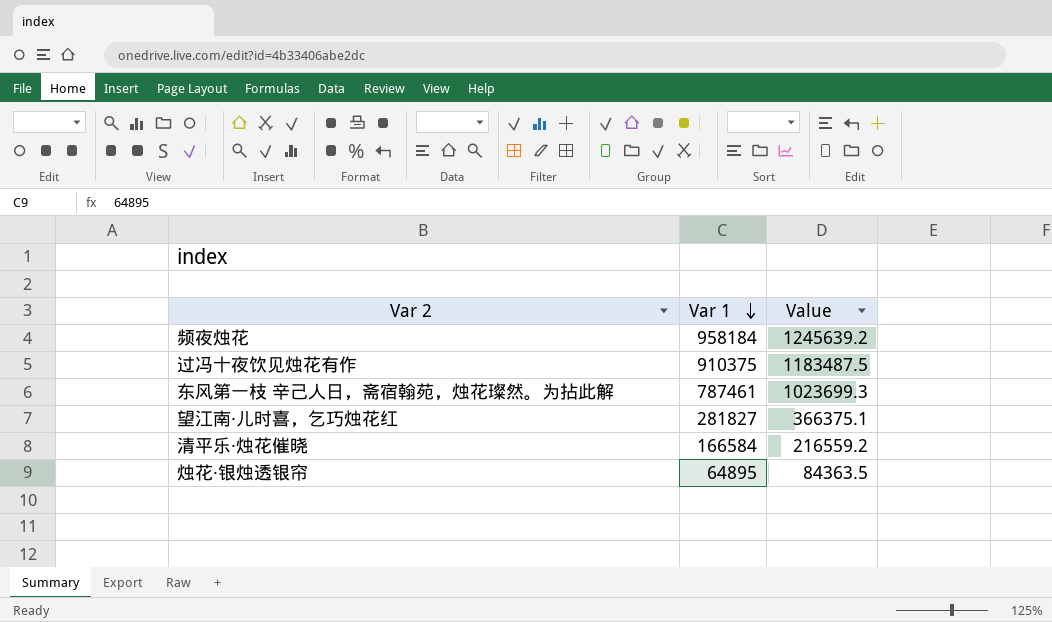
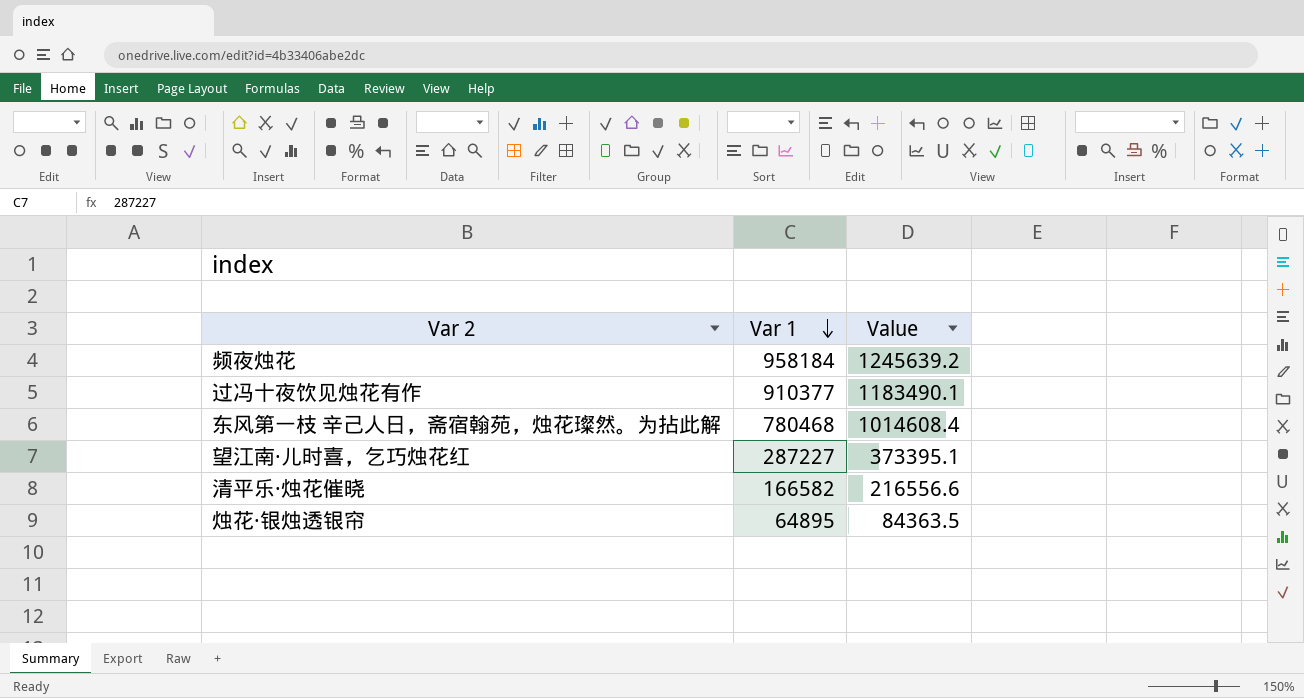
过冯十夜饮见烛花有作 | Var 1: 910375 -> 910377
过冯十夜饮见烛花有作 | Value: 1183487.5 -> 1183490.1
东风第一枝 辛己人日，斋宿翰苑，烛花璨然。为拈此解 | Var 1: 787461 -> 780468
东风第一枝 辛己人日，斋宿翰苑，烛花璨然。为拈此解 | Value: 1023699.3 -> 1014608.4
望江南·儿时喜，乞巧烛花红 | Var 1: 281827 -> 287227
望江南·儿时喜，乞巧烛花红 | Value: 366375.1 -> 373395.1
清平乐·烛花催晓 | Var 1: 166584 -> 166582
清平乐·烛花催晓 | Value: 216559.2 -> 216556.6

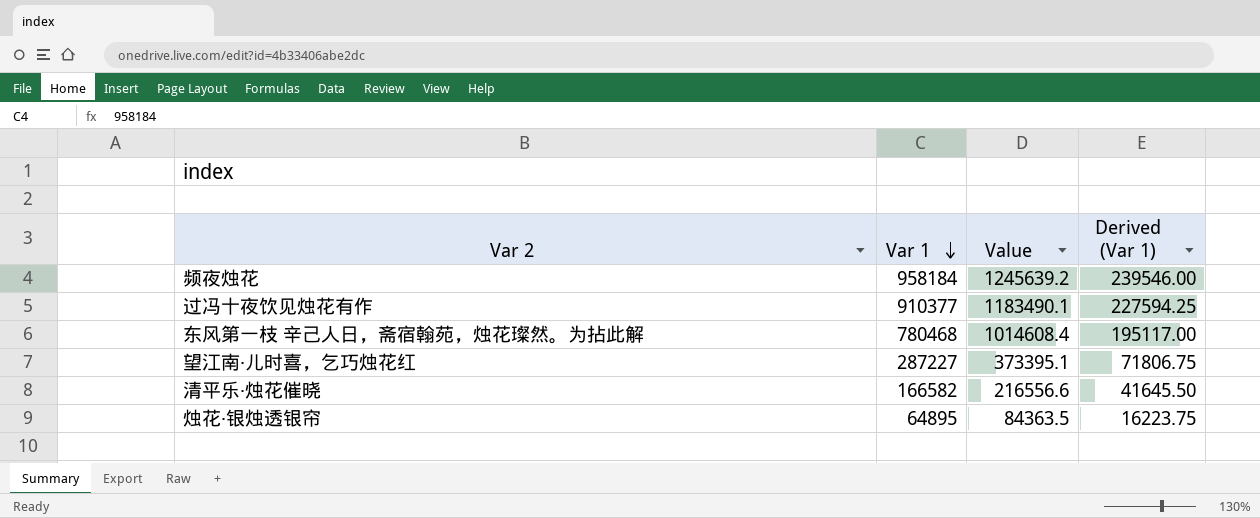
column Derived (Var 1) | formula: none -> [Var 1] * 0.25

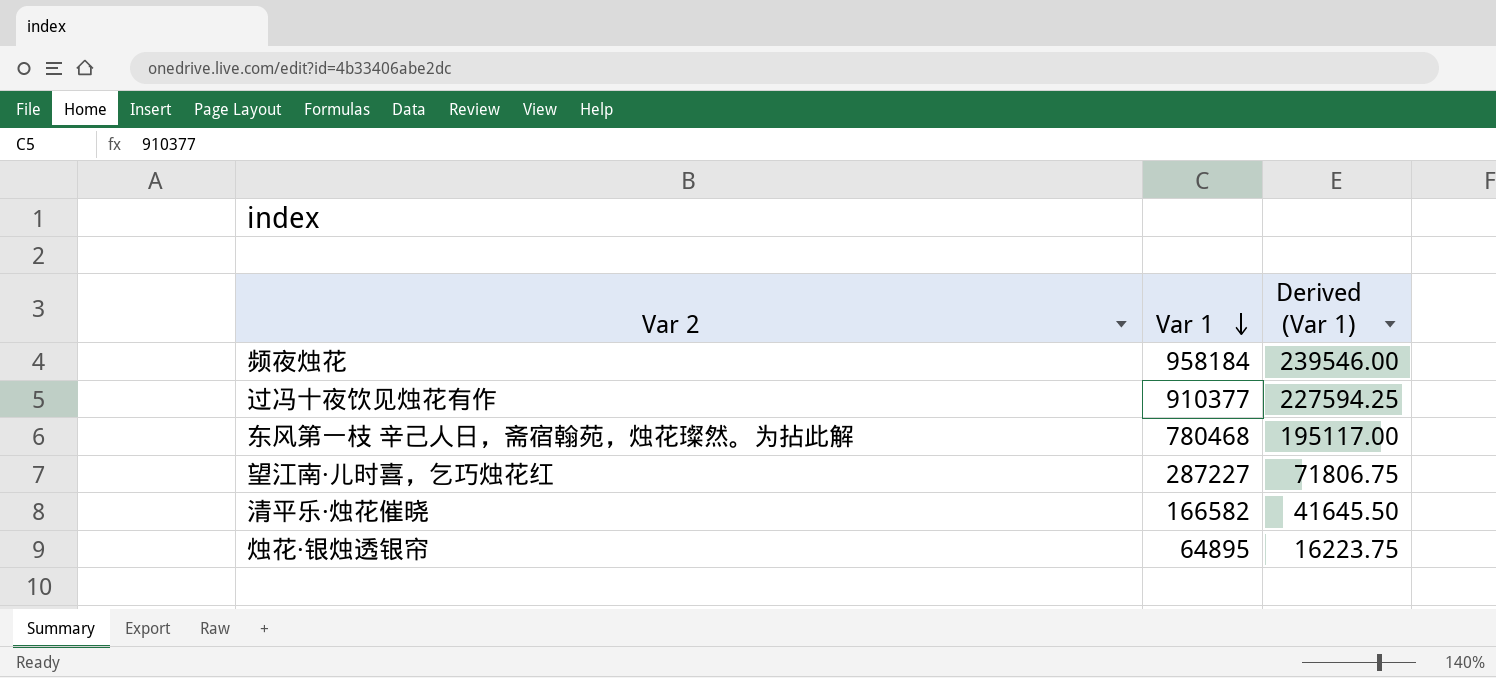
column Value | formula: [Var 1] * 1.3 -> none

